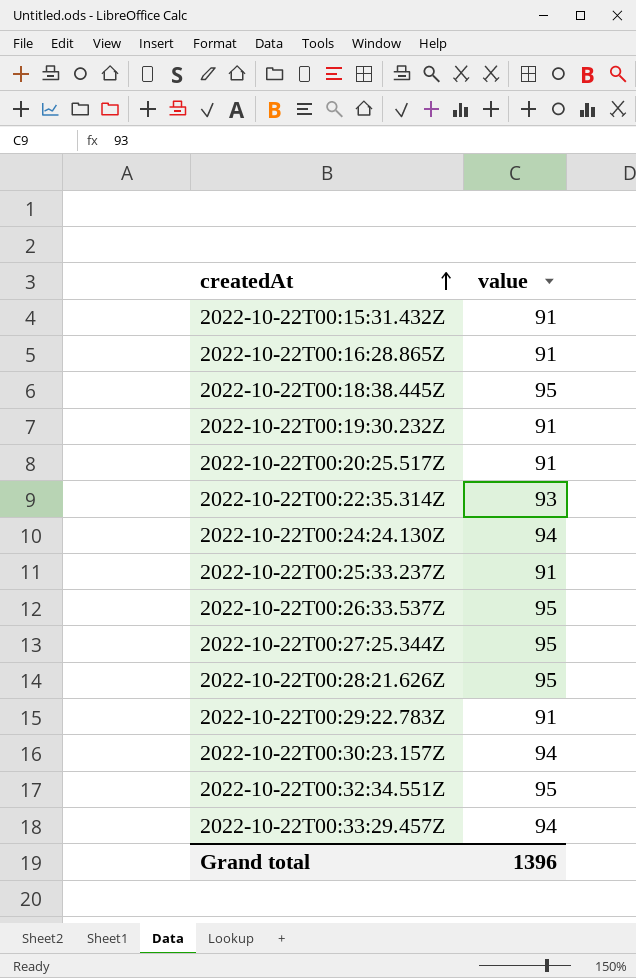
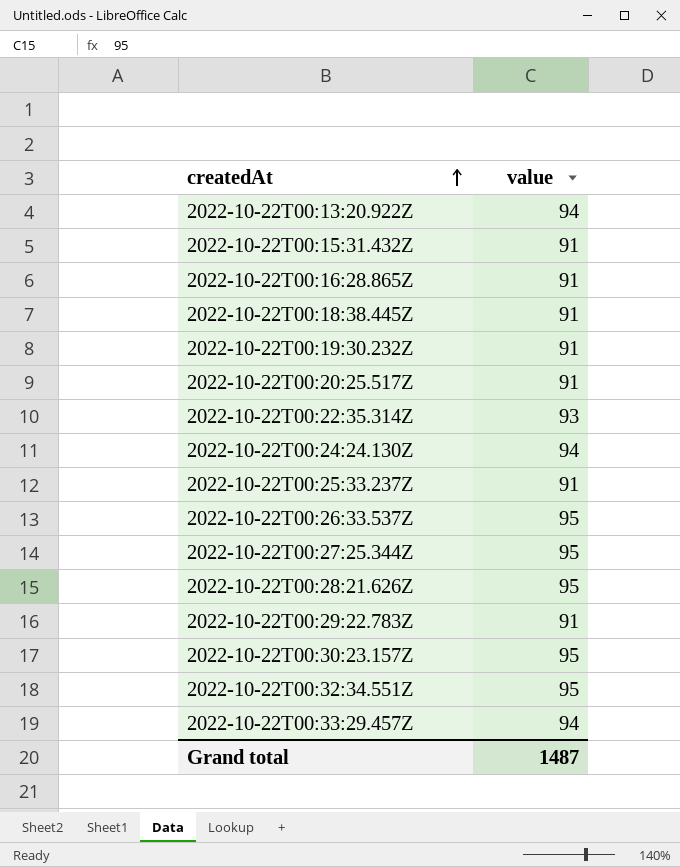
row 2022-10-22T00:13:20.922Z: none -> 94
2022-10-22T00:18:38.445Z | value: 95 -> 91
2022-10-22T00:30:23.157Z | value: 94 -> 95
Grand total | value: 1396 -> 1487

